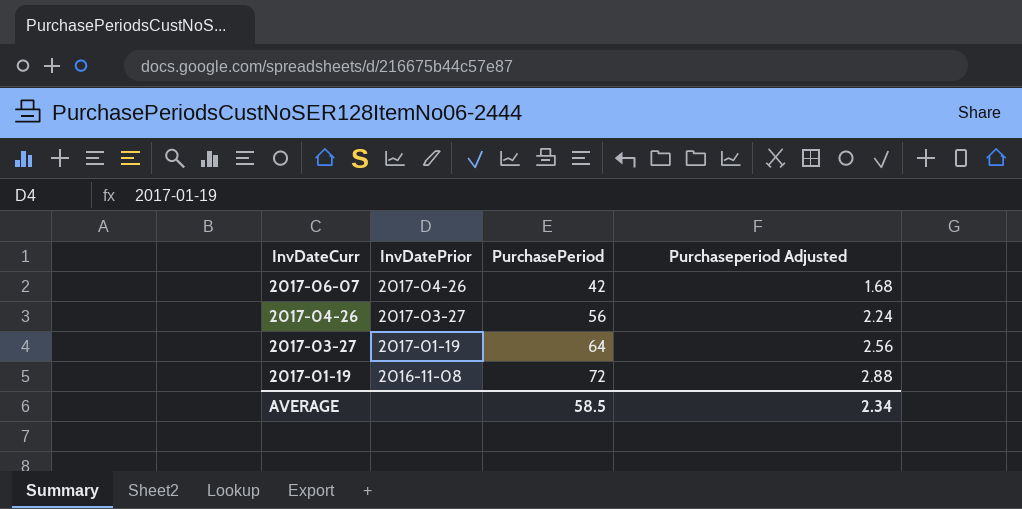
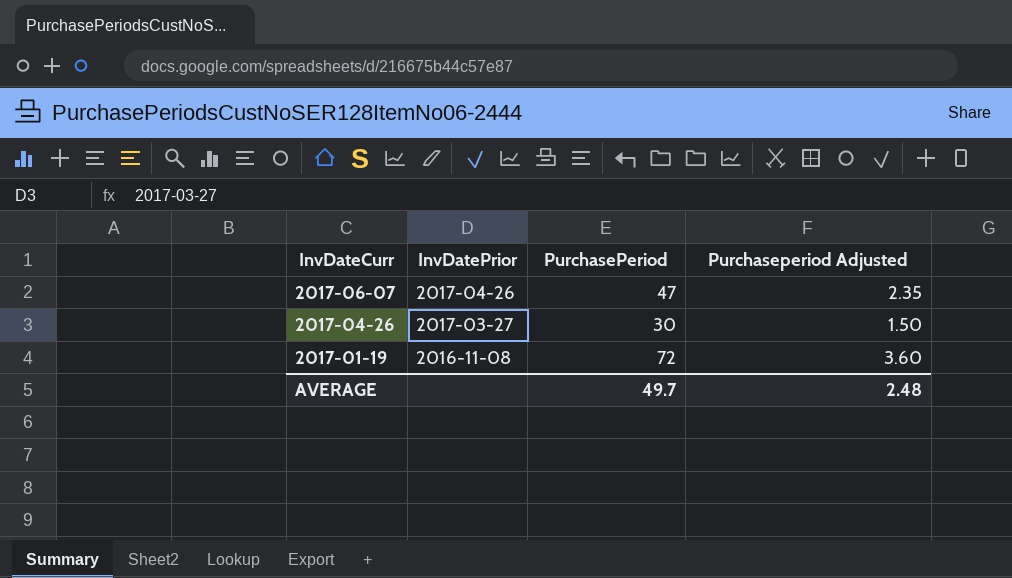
column Purchaseperiod Adjusted | formula: [PurchasePeriod] * 0.04 -> [PurchasePeriod] * 0.05
row 2017-03-27: 2017-01-19 | 64 | 2.56 -> none
2017-06-07 | PurchasePeriod: 42 -> 47
2017-04-26 | PurchasePeriod: 56 -> 30
AVERAGE | PurchasePeriod: 58.5 -> 49.7
AVERAGE | Purchaseperiod Adjusted: 2.34 -> 2.48

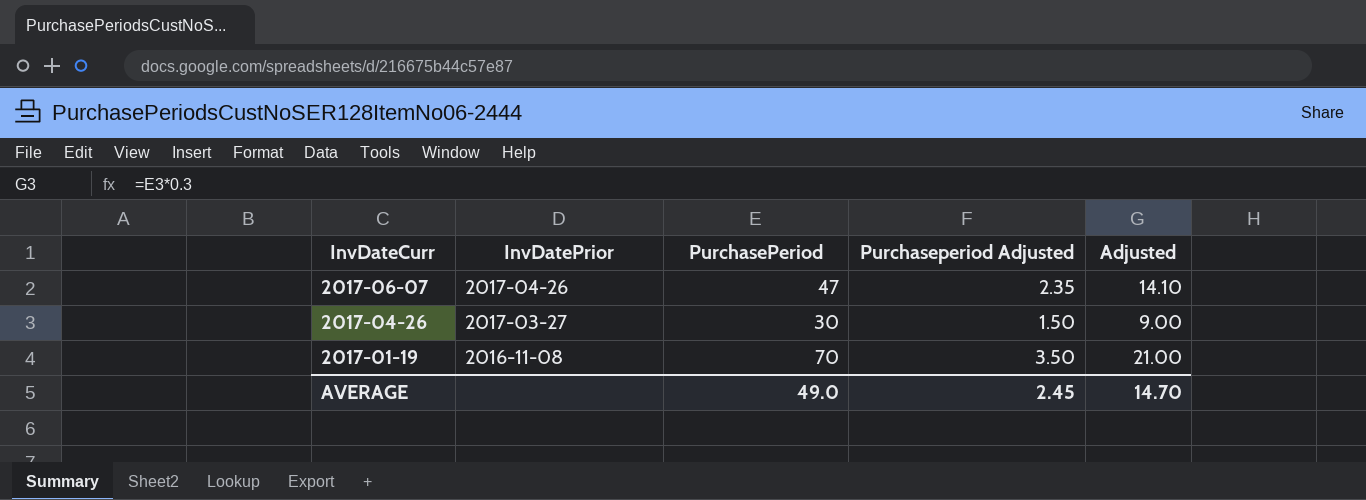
column Adjusted | formula: none -> [PurchasePeriod] * 0.3
2017-01-19 | PurchasePeriod: 72 -> 70
2017-01-19 | Purchaseperiod Adjusted: 3.60 -> 3.50
AVERAGE | PurchasePeriod: 49.7 -> 49.0
AVERAGE | Purchaseperiod Adjusted: 2.48 -> 2.45

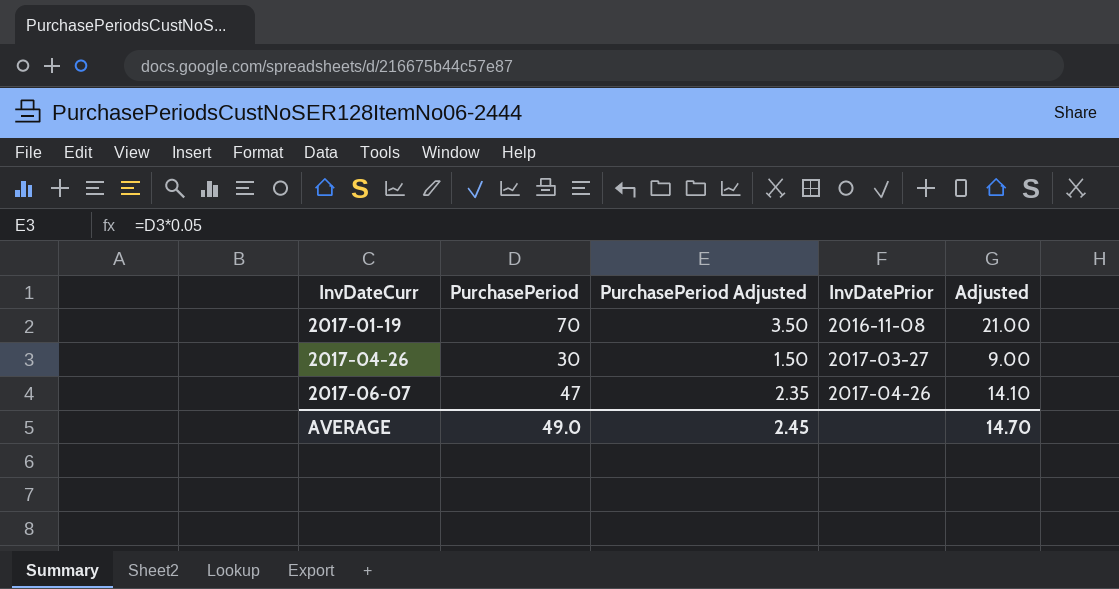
row order: InvDateCurr descending -> InvDateCurr ascending
column name: Purchaseperiod Adjusted -> PurchasePeriod Adjusted
column InvDatePrior | position: 2 -> 4

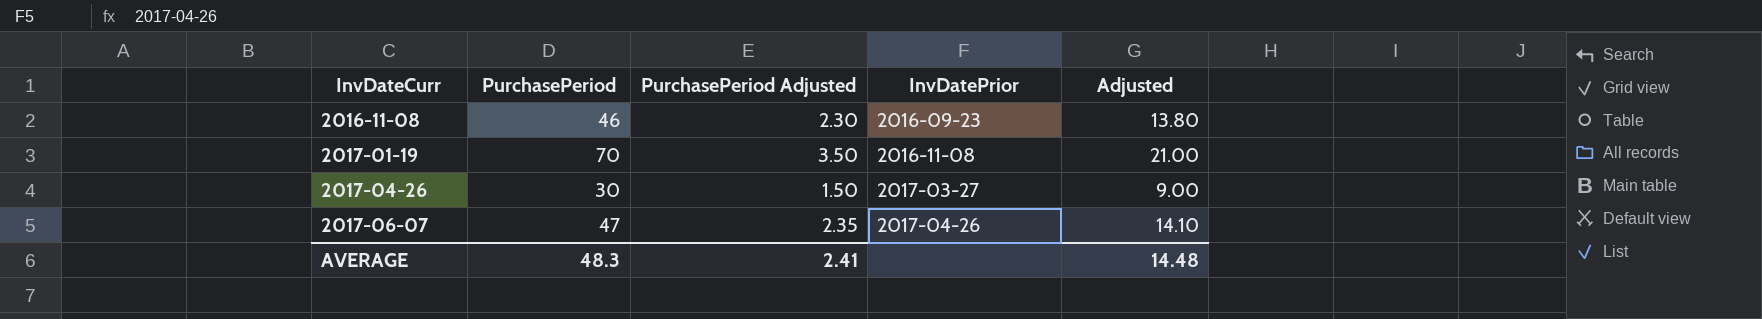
row 2016-11-08: none -> 46 | 2.30 | 2016-09-23 | 13.80
AVERAGE | PurchasePeriod: 49.0 -> 48.3
AVERAGE | PurchasePeriod Adjusted: 2.45 -> 2.41
AVERAGE | Adjusted: 14.70 -> 14.48

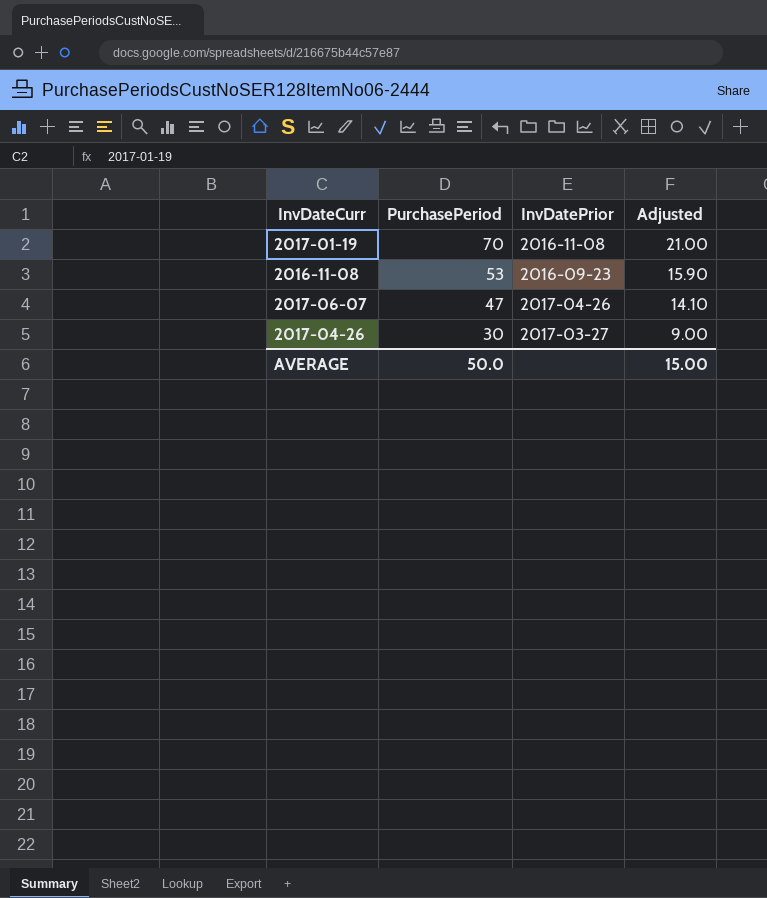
row order: InvDateCurr ascending -> PurchasePeriod descending
column PurchasePeriod Adjusted | formula: [PurchasePeriod] * 0.05 -> none
2016-11-08 | PurchasePeriod: 46 -> 53
2016-11-08 | Adjusted: 13.80 -> 15.90
AVERAGE | PurchasePeriod: 48.3 -> 50.0
AVERAGE | Adjusted: 14.48 -> 15.00

